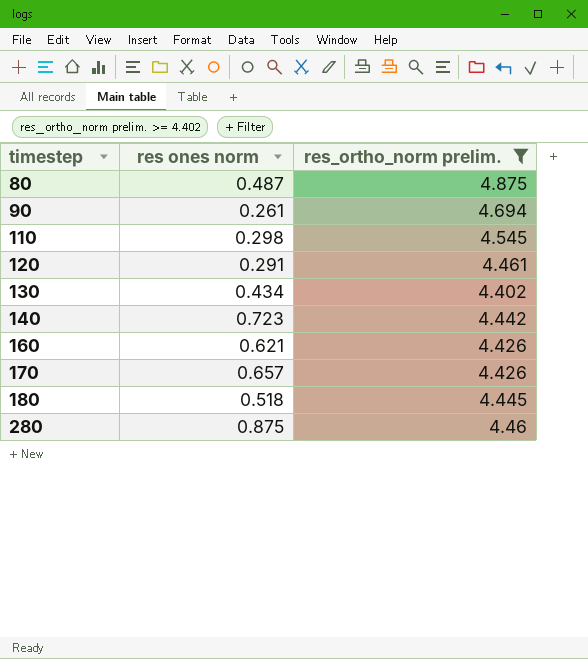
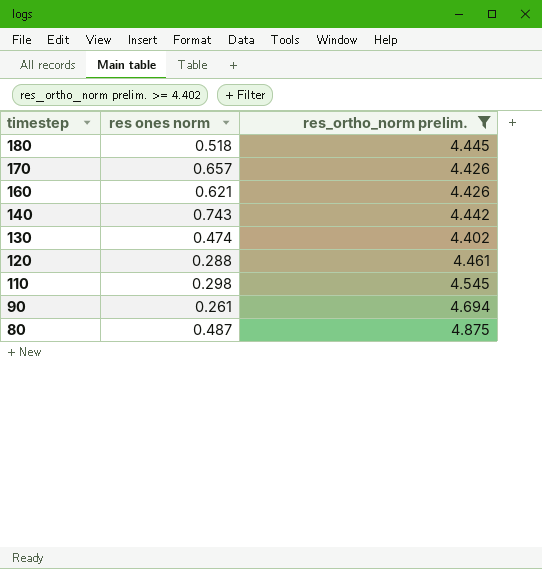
row order: timestep ascending -> timestep descending
row 280: 0.875 | 4.46 -> none
140 | res ones norm: 0.723 -> 0.743
130 | res ones norm: 0.434 -> 0.474
120 | res ones norm: 0.291 -> 0.288

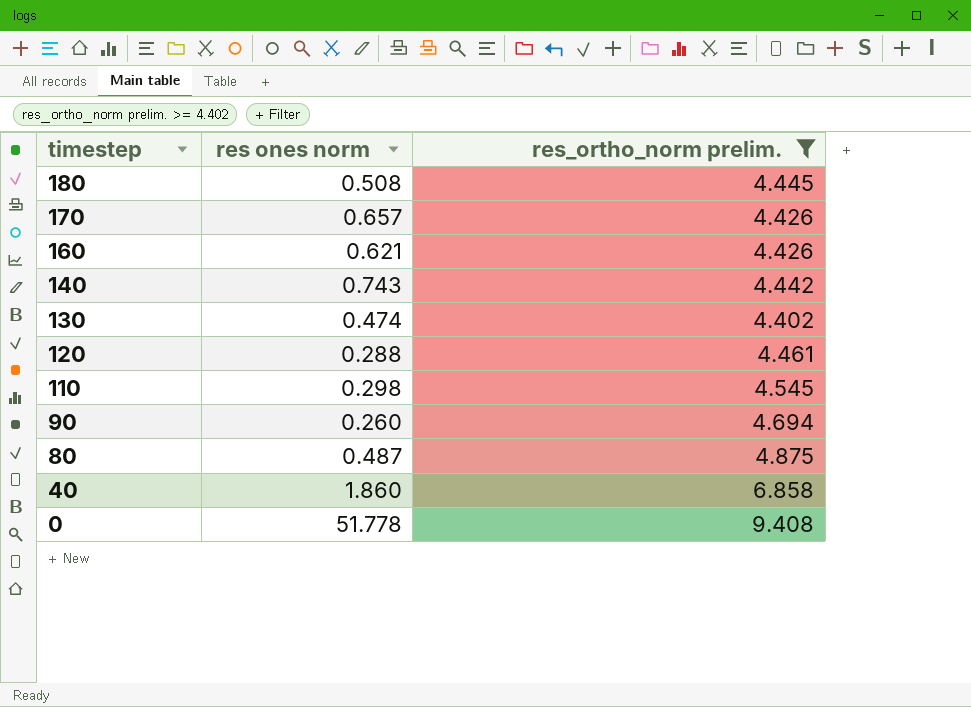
180 | res ones norm: 0.518 -> 0.508
90 | res ones norm: 0.261 -> 0.260
row 40: none -> 1.860 | 6.858
row 0: none -> 51.778 | 9.408

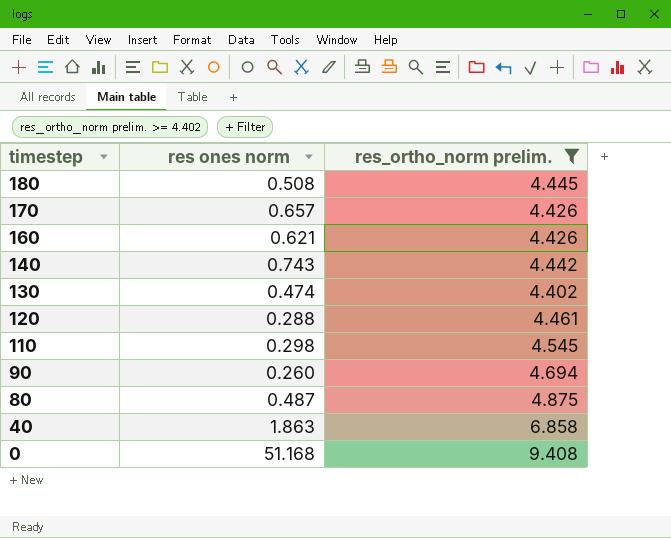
40 | res ones norm: 1.860 -> 1.863
0 | res ones norm: 51.778 -> 51.168

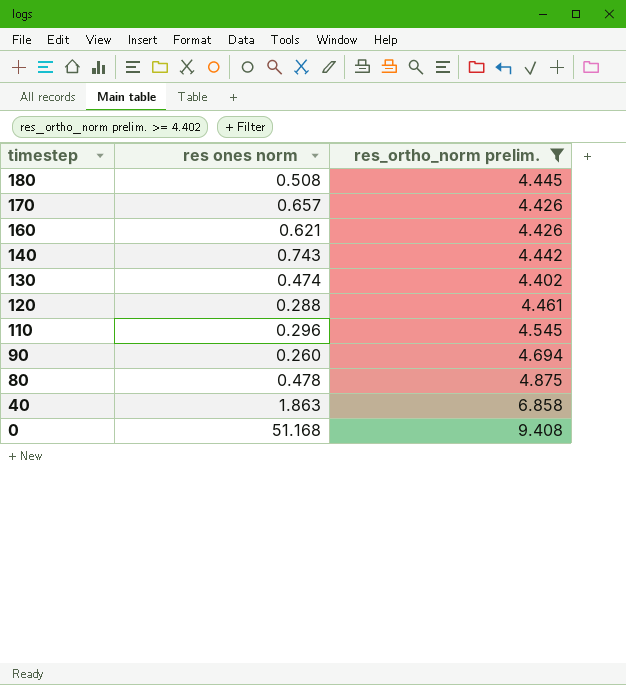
110 | res ones norm: 0.298 -> 0.296
80 | res ones norm: 0.487 -> 0.478

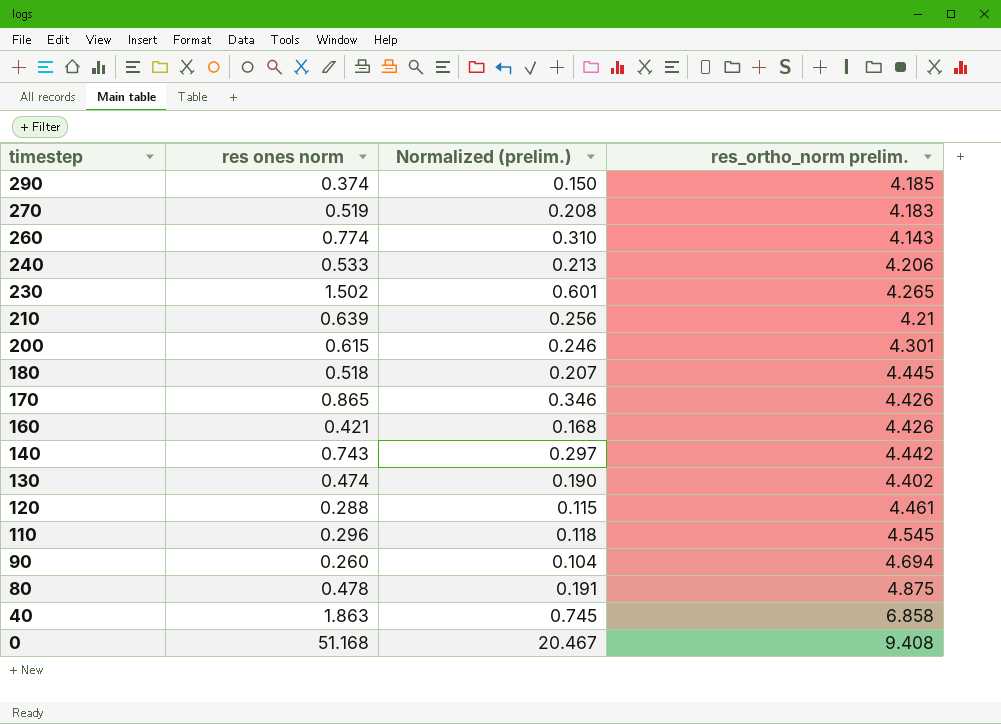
filter: res_ortho_norm prelim. >= 4.402 -> none
column Normalized (prelim.) | formula: none -> [res ones norm] * 0.4
180 | res ones norm: 0.508 -> 0.518
170 | res ones norm: 0.657 -> 0.865
160 | res ones norm: 0.621 -> 0.421

